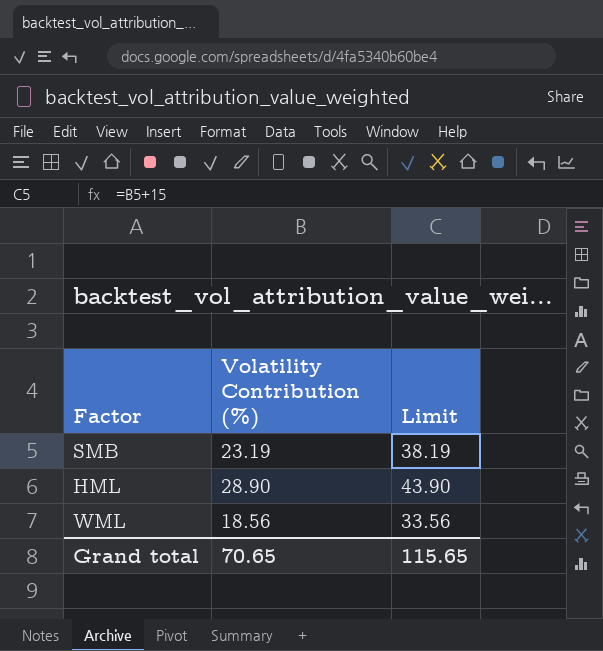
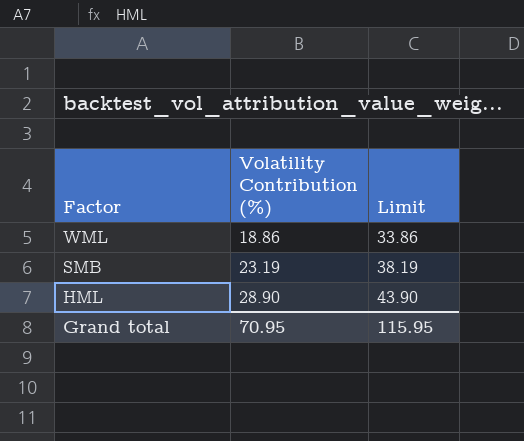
row order: none -> Factor descending
WML | Volatility Contribution (%): 18.56 -> 18.86
WML | Limit: 33.56 -> 33.86
Grand total | Volatility Contribution (%): 70.65 -> 70.95
Grand total | Limit: 115.65 -> 115.95

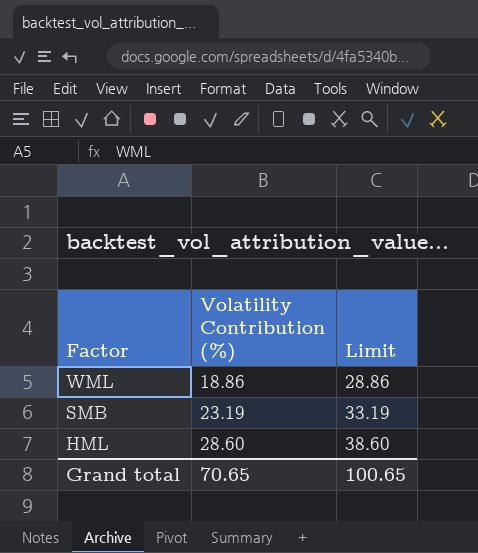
column Limit | formula: [Volatility Contribution (%)] + 15 -> [Volatility Contribution (%)] + 10
HML | Volatility Contribution (%): 28.90 -> 28.60
Grand total | Volatility Contribution (%): 70.95 -> 70.65
Grand total | Limit: 115.95 -> 100.65

